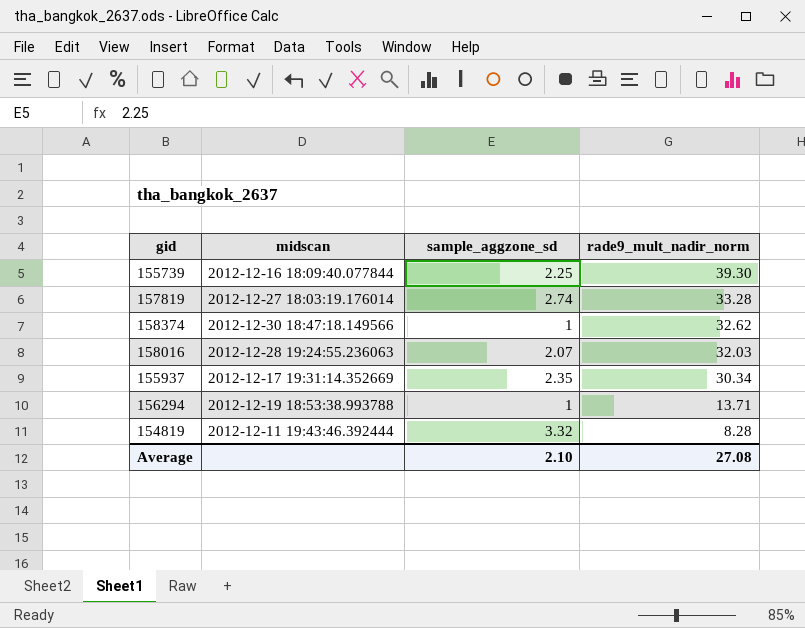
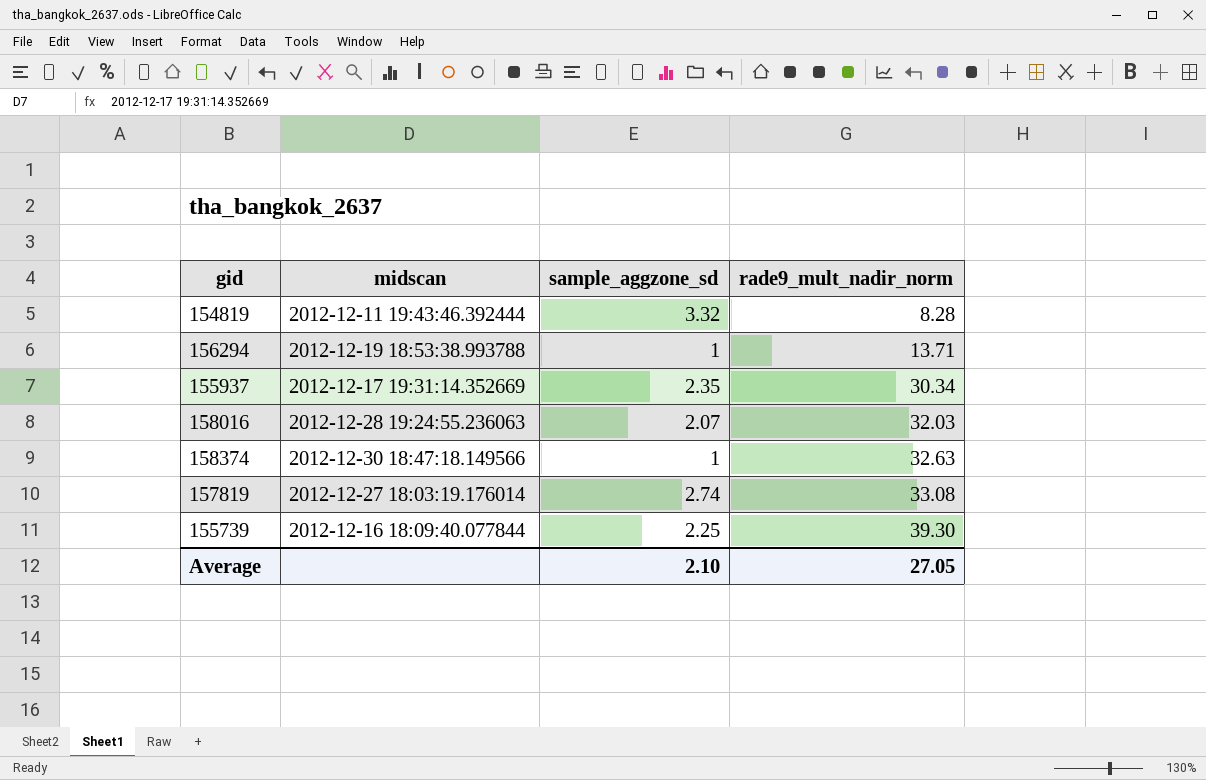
row order: rade9_mult_nadir_norm descending -> rade9_mult_nadir_norm ascending
158374 | rade9_mult_nadir_norm: 32.62 -> 32.63
157819 | rade9_mult_nadir_norm: 33.28 -> 33.08
Average | rade9_mult_nadir_norm: 27.08 -> 27.05

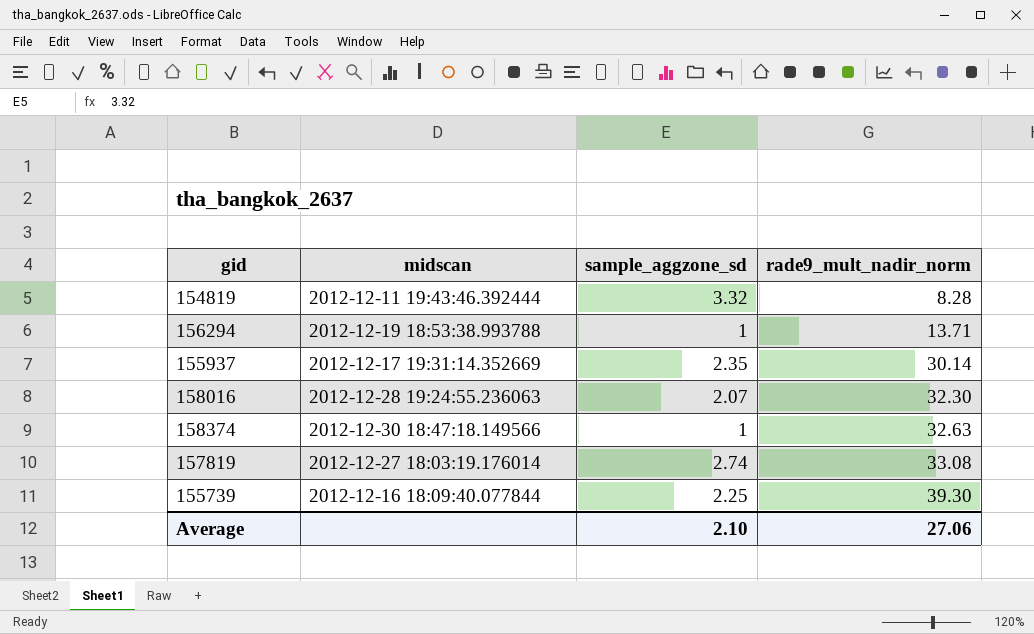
155937 | rade9_mult_nadir_norm: 30.34 -> 30.14
158016 | rade9_mult_nadir_norm: 32.03 -> 32.30
Average | rade9_mult_nadir_norm: 27.05 -> 27.06

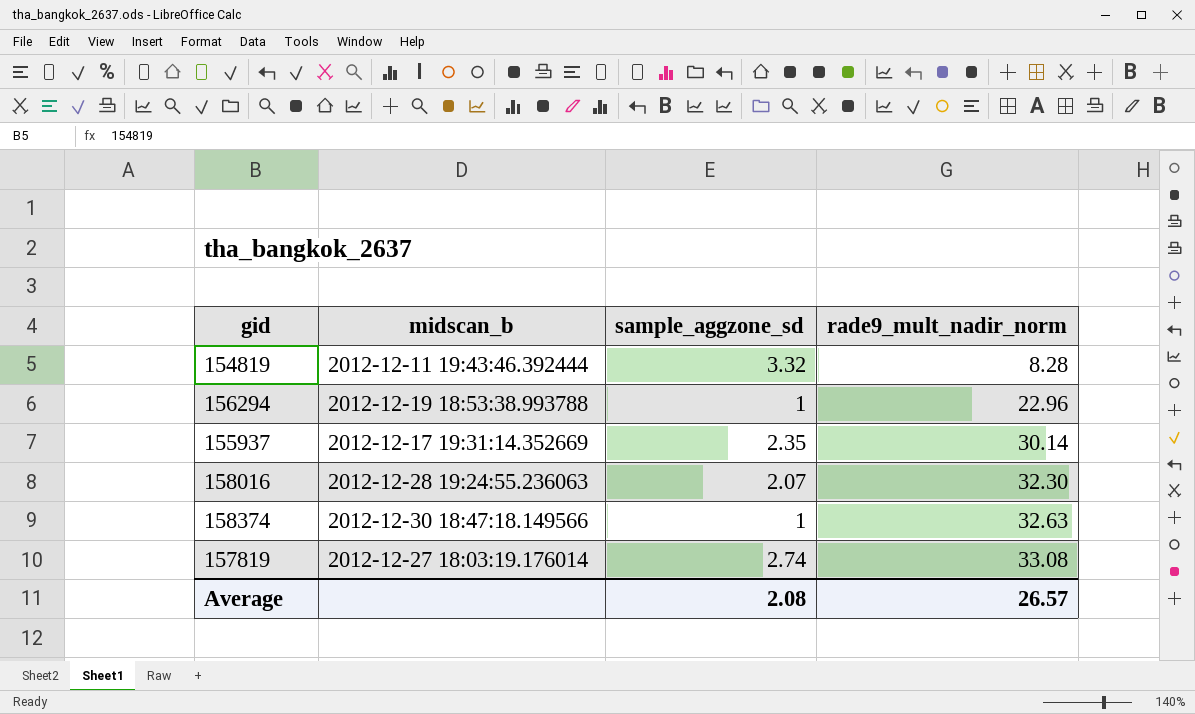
column name: midscan -> midscan_b
row 155739: 2012-12-16 18:09:40.077844 | 2.25 | 39.30 -> none
156294 | rade9_mult_nadir_norm: 13.71 -> 22.96
Average | sample_aggzone_sd: 2.10 -> 2.08
Average | rade9_mult_nadir_norm: 27.06 -> 26.57

